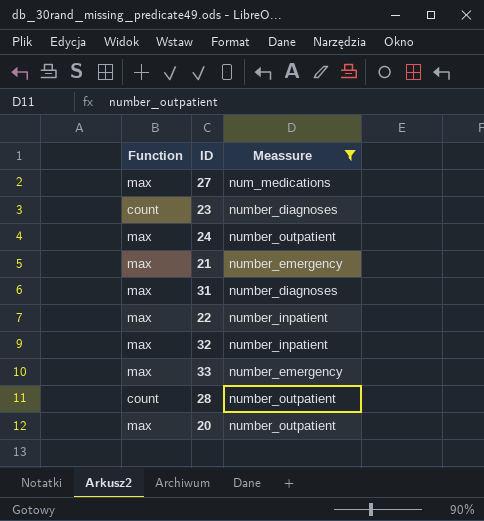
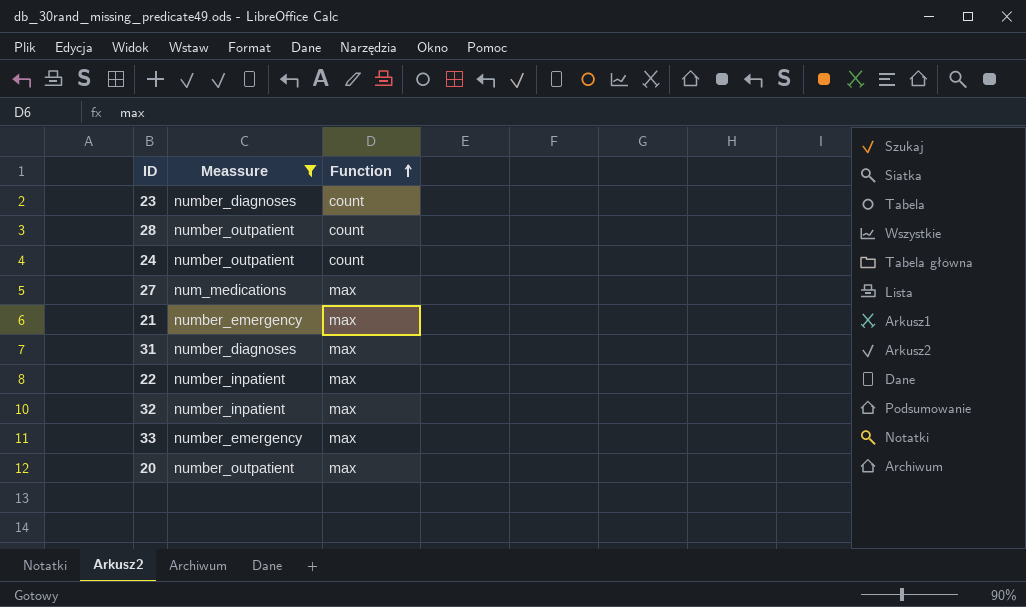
row order: none -> Function ascending
column Function | position: 1 -> 3
24 | Function: max -> count

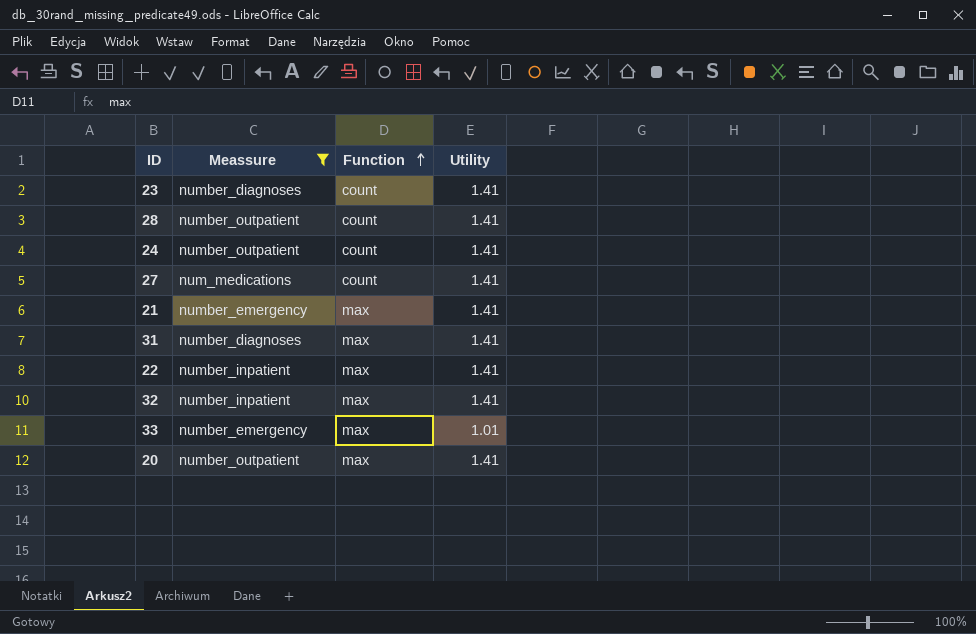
column Utility | position: none -> 4
27 | Function: max -> count

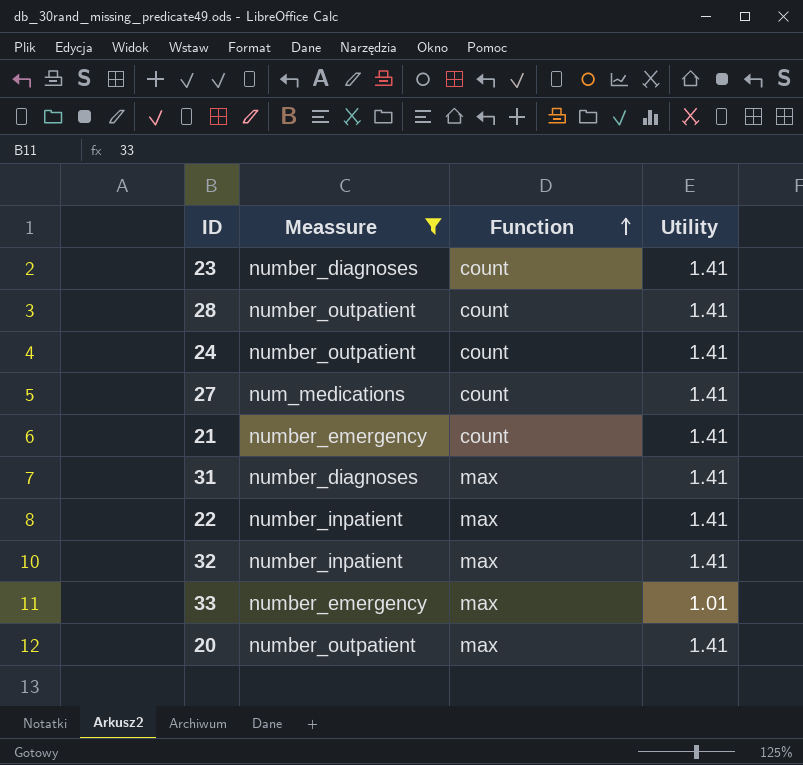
21 | Function: max -> count

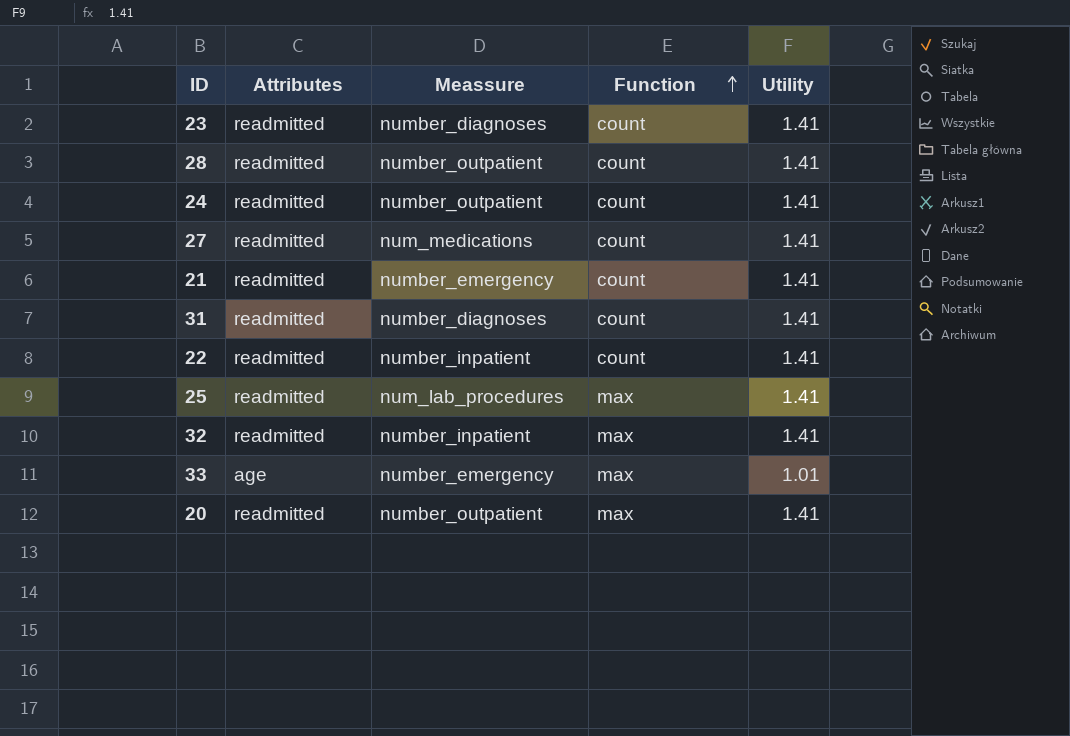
filter: Meassure != num_lab_procedures -> none
column Attributes | position: none -> 2
31 | Function: max -> count
22 | Function: max -> count

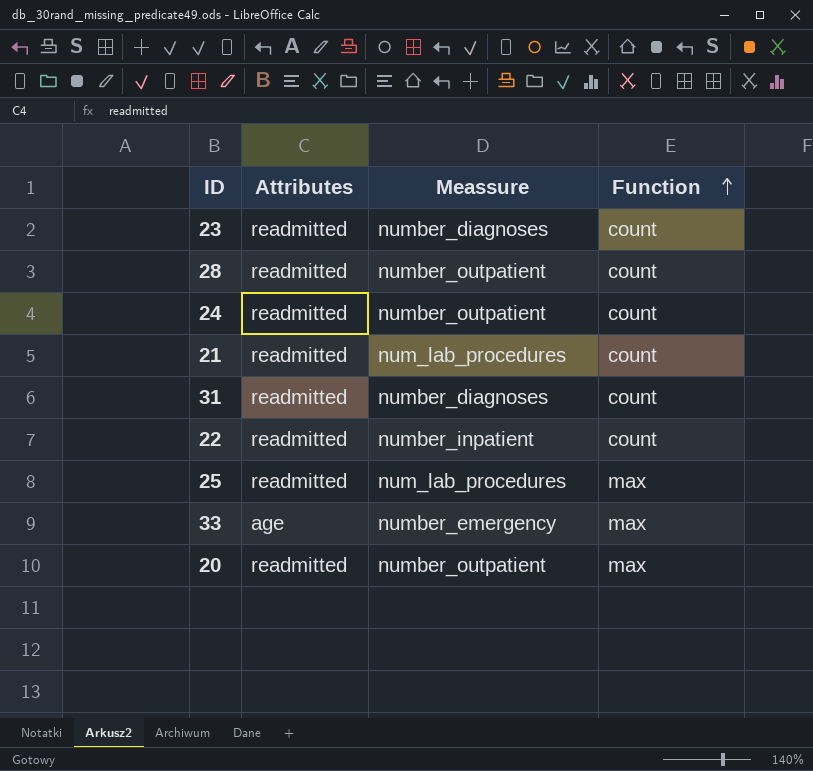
column Utility | position: 5 -> none
row 27: readmitted | num_medications | count | 1.41 -> none
row 32: readmitted | number_inpatient | max | 1.41 -> none
21 | Meassure: number_emergency -> num_lab_procedures

